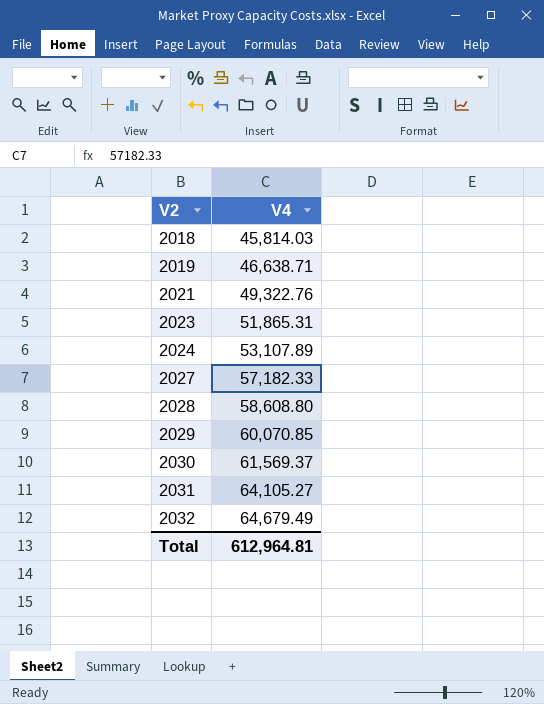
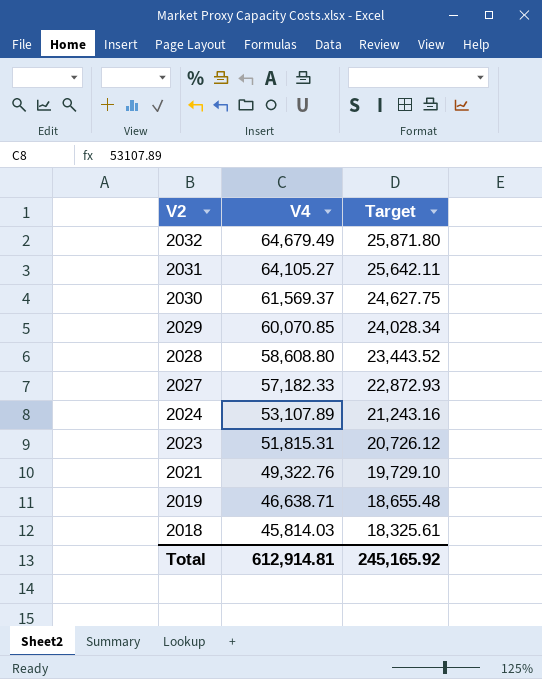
row order: V2 ascending -> V2 descending
column Target | formula: none -> [V4] * 0.4
2023 | V4: 51,865.31 -> 51,815.31
Total | V4: 612,964.81 -> 612,914.81

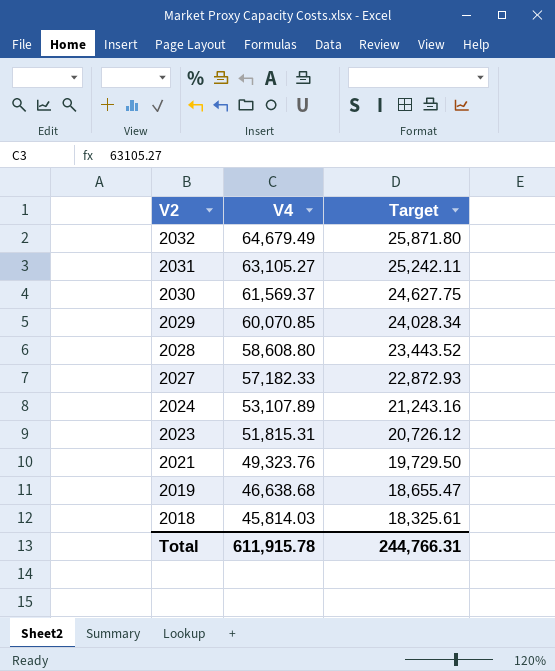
2031 | V4: 64,105.27 -> 63,105.27
2031 | Target: 25,642.11 -> 25,242.11
2021 | V4: 49,322.76 -> 49,323.76
2021 | Target: 19,729.10 -> 19,729.50
2019 | V4: 46,638.71 -> 46,638.68
2019 | Target: 18,655.48 -> 18,655.47
Total | V4: 612,914.81 -> 611,915.78
Total | Target: 245,165.92 -> 244,766.31

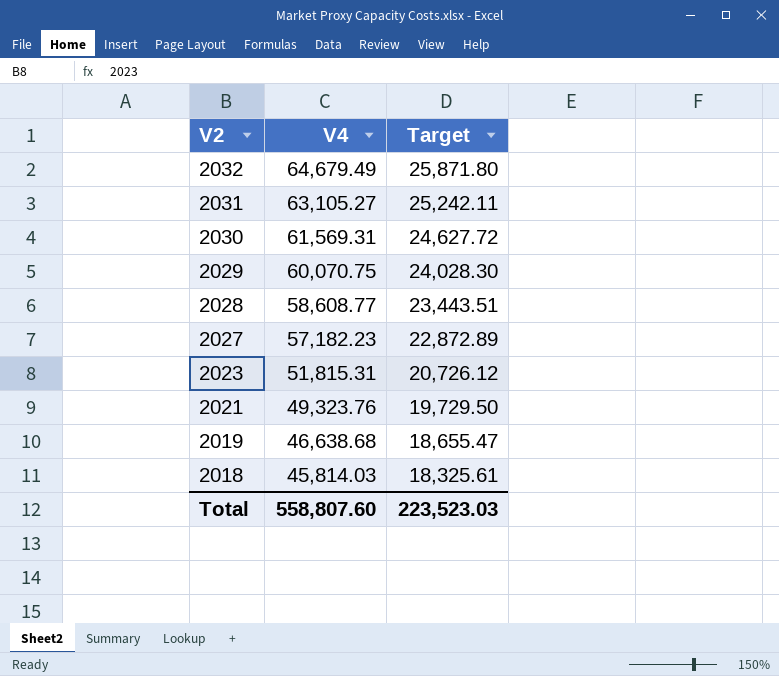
row 2024: 53,107.89 | 21,243.16 -> none
2030 | V4: 61,569.37 -> 61,569.31
2030 | Target: 24,627.75 -> 24,627.72
2029 | V4: 60,070.85 -> 60,070.75
2029 | Target: 24,028.34 -> 24,028.30
2028 | V4: 58,608.80 -> 58,608.77
2028 | Target: 23,443.52 -> 23,443.51
2027 | V4: 57,182.33 -> 57,182.23
2027 | Target: 22,872.93 -> 22,872.89
Total | V4: 611,915.78 -> 558,807.60
Total | Target: 244,766.31 -> 223,523.03

